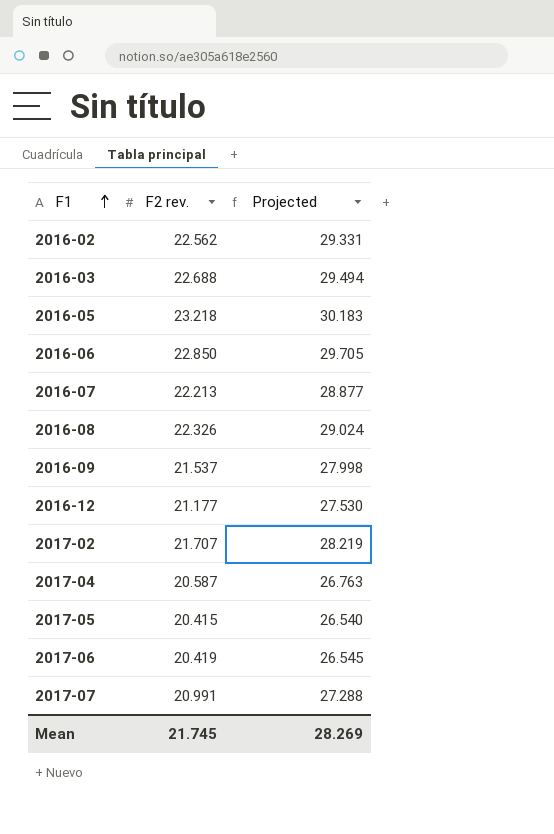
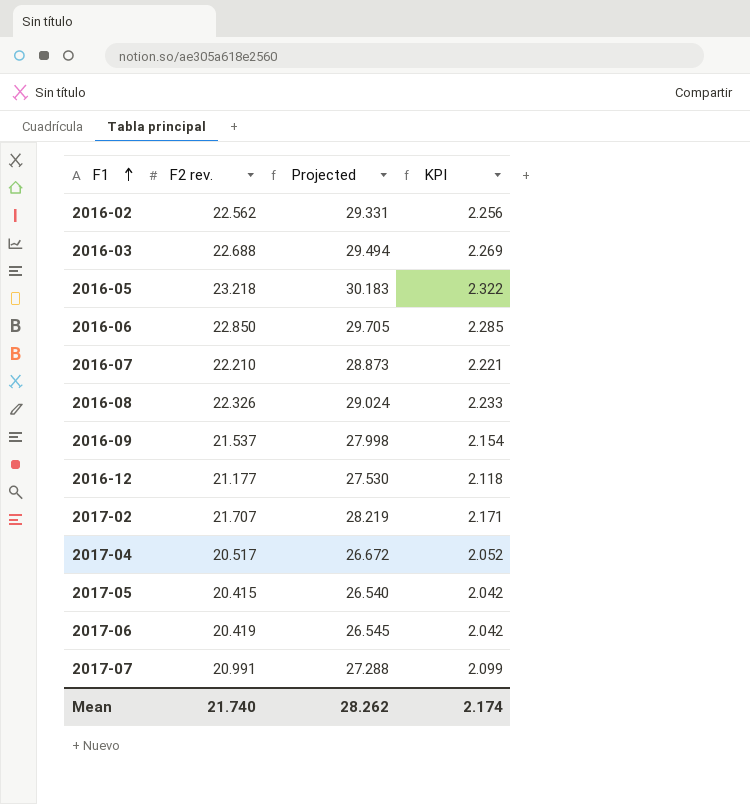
column KPI | formula: none -> [F2 rev.] * 0.1
2016-07 | F2 rev.: 22.213 -> 22.210
2016-07 | Projected: 28.877 -> 28.873
2017-04 | F2 rev.: 20.587 -> 20.517
2017-04 | Projected: 26.763 -> 26.672
Mean | F2 rev.: 21.745 -> 21.740
Mean | Projected: 28.269 -> 28.262

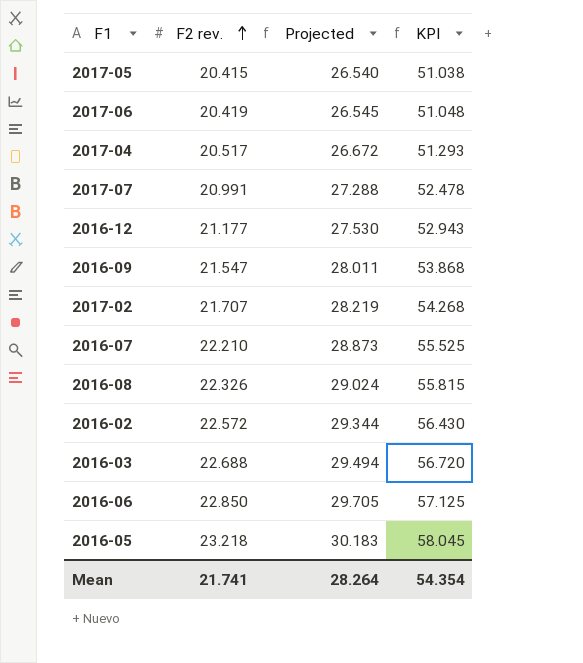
row order: F1 ascending -> F2 rev. ascending
column KPI | formula: [F2 rev.] * 0.1 -> [F2 rev.] * 2.5
2016-09 | F2 rev.: 21.537 -> 21.547
2016-09 | Projected: 27.998 -> 28.011
2016-02 | F2 rev.: 22.562 -> 22.572
2016-02 | Projected: 29.331 -> 29.344
Mean | F2 rev.: 21.740 -> 21.741
Mean | Projected: 28.262 -> 28.264
Mean | KPI: 2.174 -> 54.354

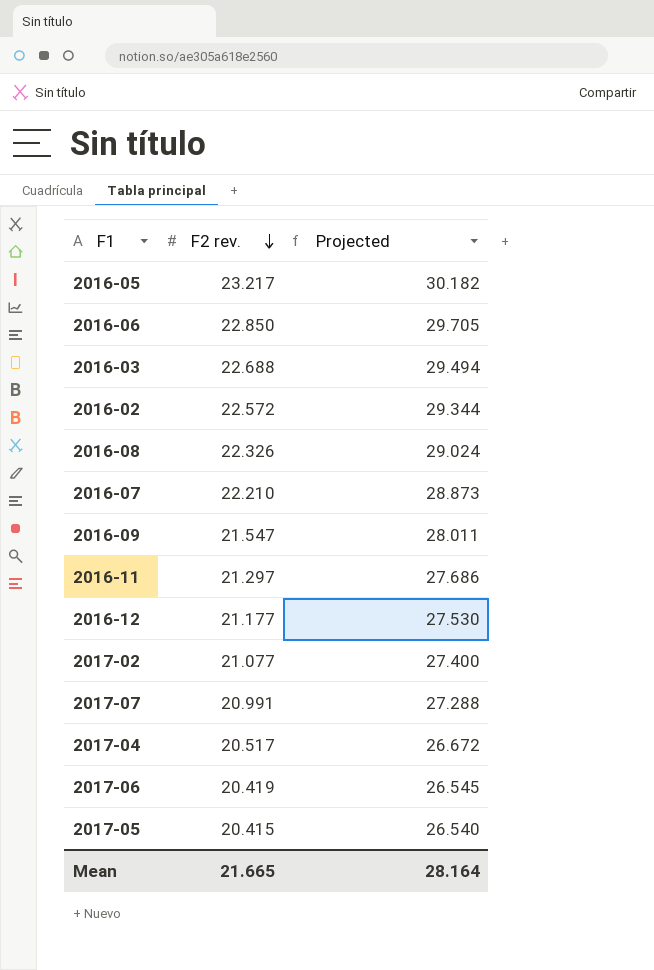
row order: F2 rev. ascending -> F2 rev. descending
column KPI | formula: [F2 rev.] * 2.5 -> none
2016-05 | F2 rev.: 23.218 -> 23.217
2016-05 | Projected: 30.183 -> 30.182
row 2016-11: none -> 21.297 | 27.686
2017-02 | F2 rev.: 21.707 -> 21.077
2017-02 | Projected: 28.219 -> 27.400
Mean | F2 rev.: 21.741 -> 21.665
Mean | Projected: 28.264 -> 28.164

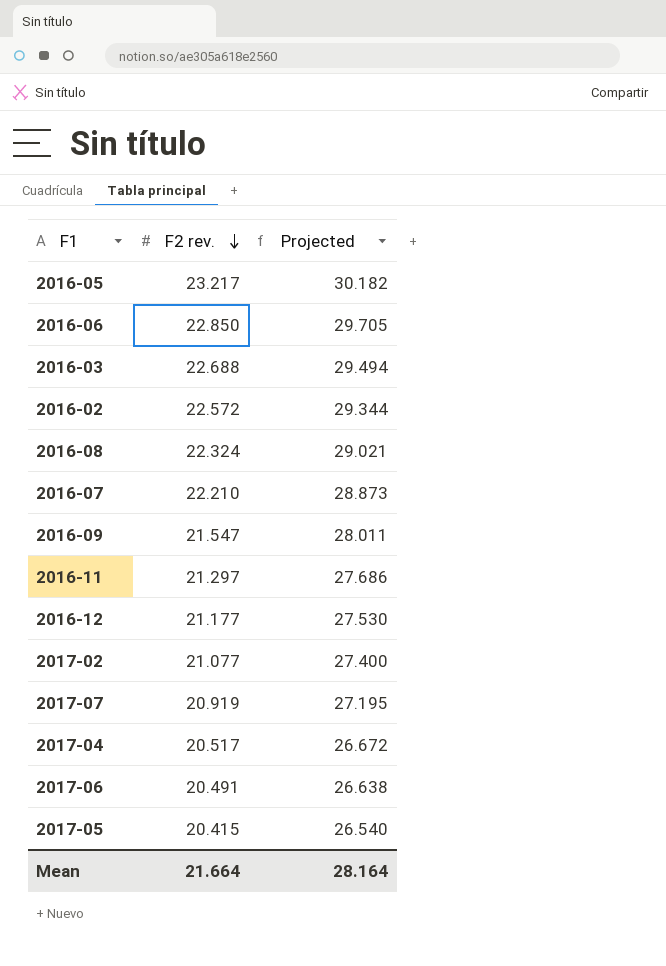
2016-08 | F2 rev.: 22.326 -> 22.324
2016-08 | Projected: 29.024 -> 29.021
2017-07 | F2 rev.: 20.991 -> 20.919
2017-07 | Projected: 27.288 -> 27.195
2017-06 | F2 rev.: 20.419 -> 20.491
2017-06 | Projected: 26.545 -> 26.638
Mean | F2 rev.: 21.665 -> 21.664

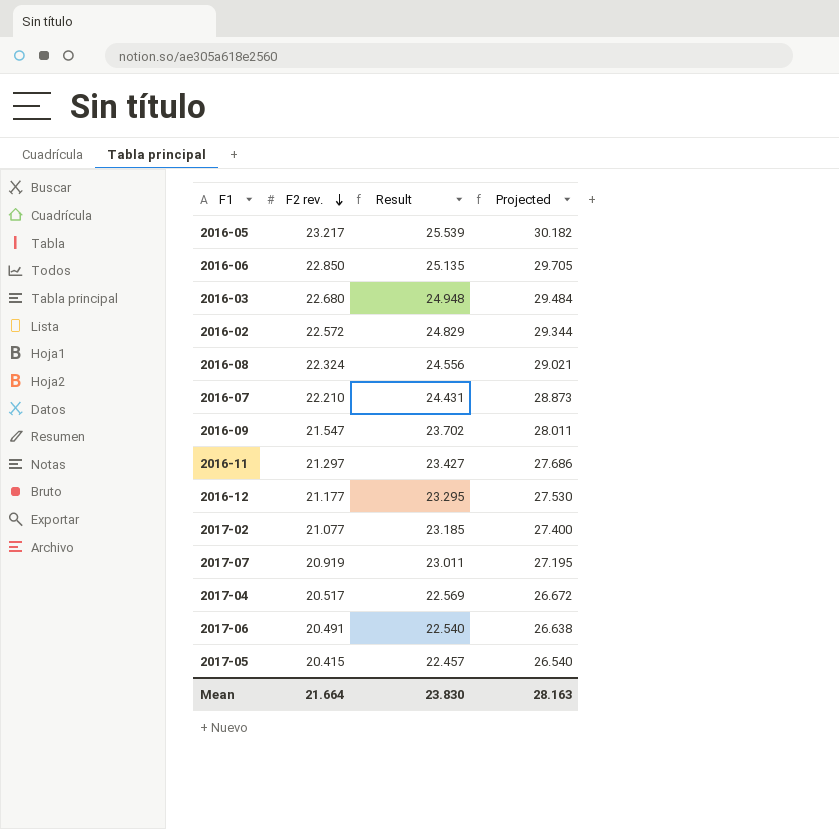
column Result | formula: none -> [F2 rev.] * 1.1
2016-03 | F2 rev.: 22.688 -> 22.680
2016-03 | Projected: 29.494 -> 29.484
Mean | Projected: 28.164 -> 28.163

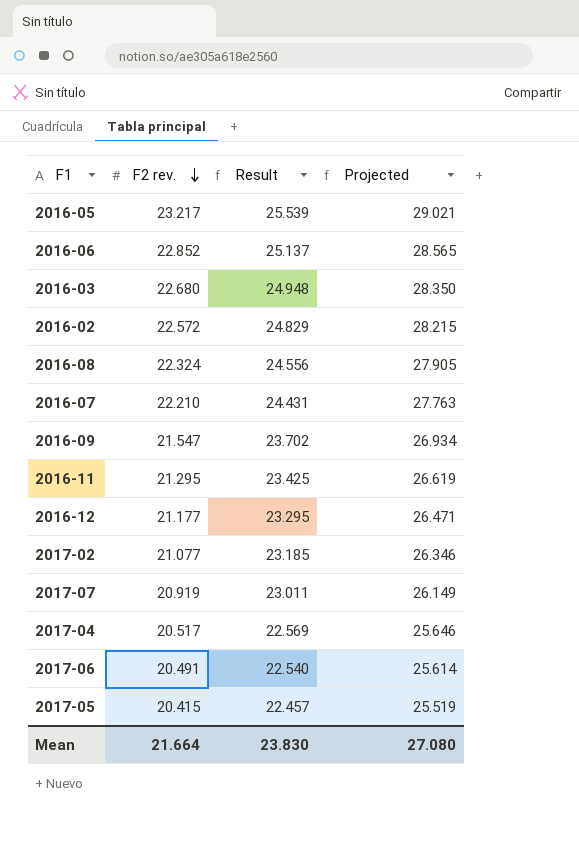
column Projected | formula: [F2 rev.] * 1.3 -> [F2 rev.] * 1.25
2016-06 | F2 rev.: 22.850 -> 22.852
2016-06 | Result: 25.135 -> 25.137
2016-11 | F2 rev.: 21.297 -> 21.295
2016-11 | Result: 23.427 -> 23.425
Mean | Projected: 28.163 -> 27.080

